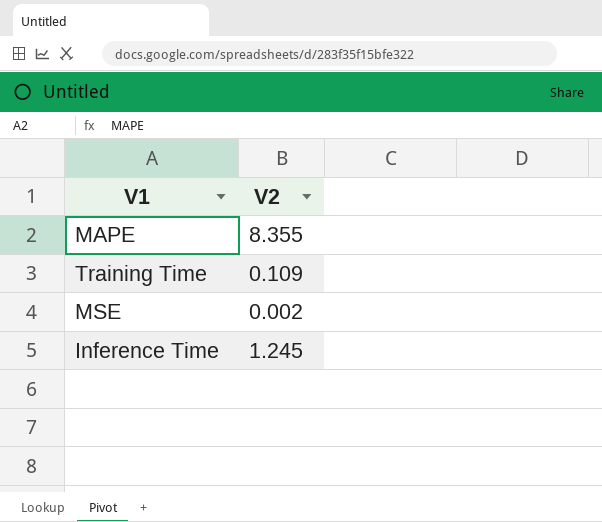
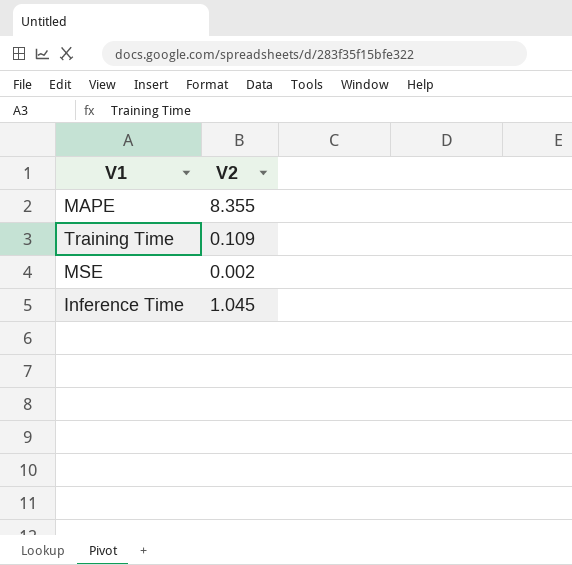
Inference Time | V2: 1.245 -> 1.045

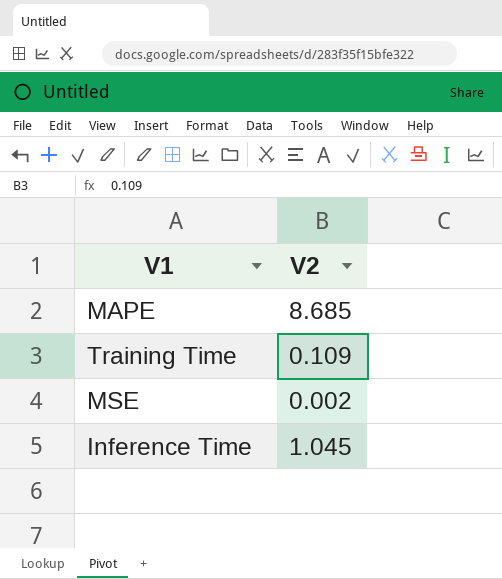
MAPE | V2: 8.355 -> 8.685

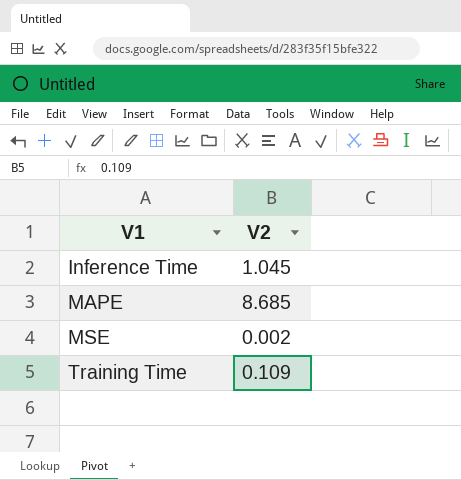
row order: none -> V1 ascending

